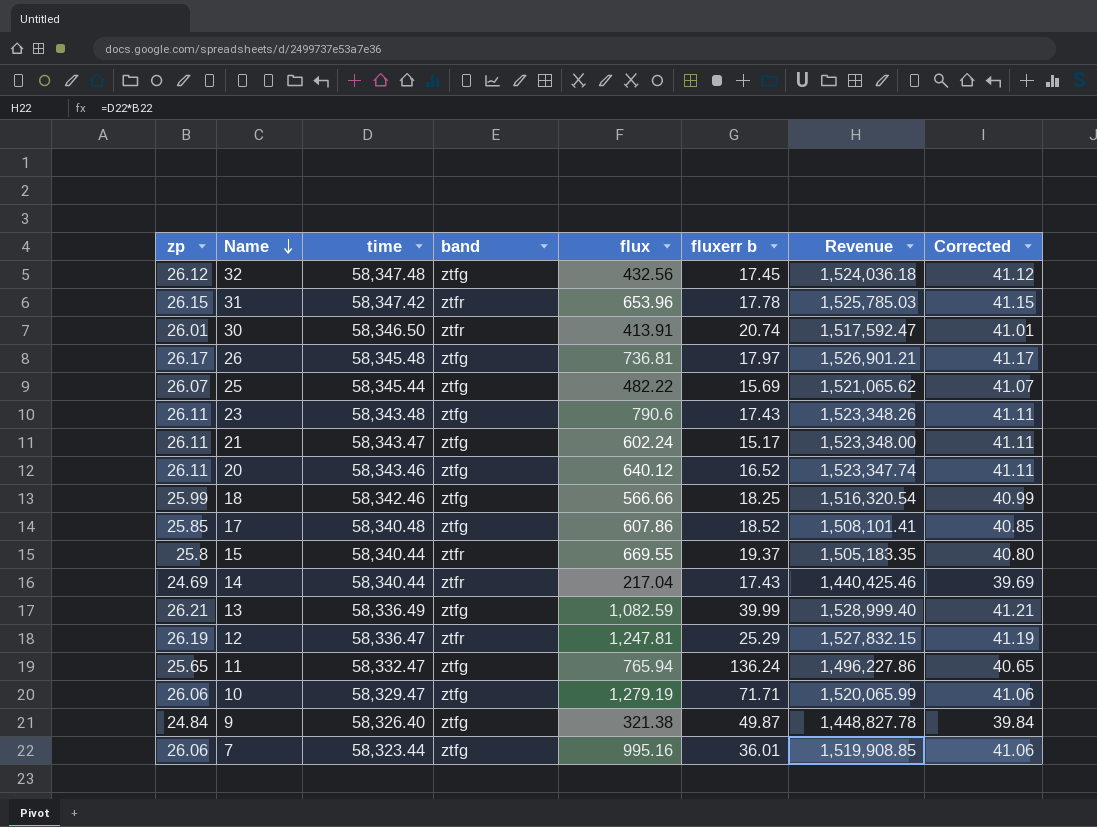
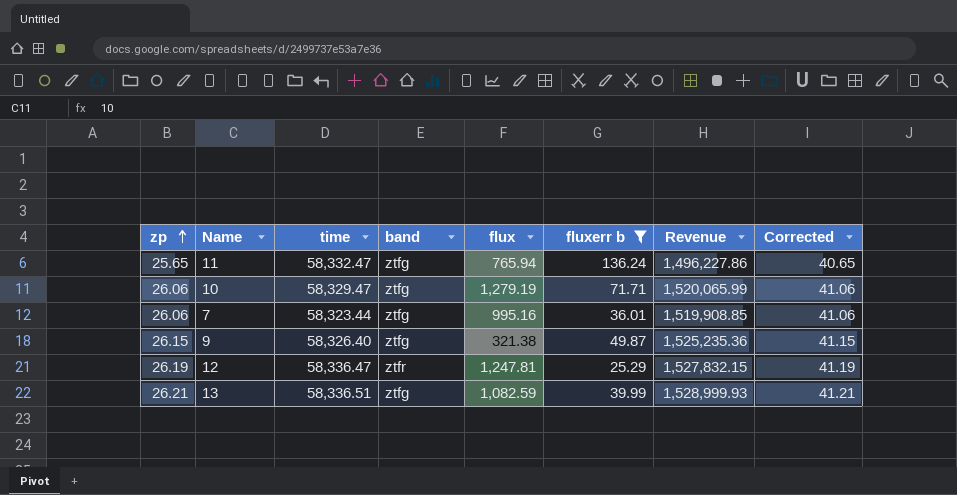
filter: none -> fluxerr b >= 25.29
row order: Name descending -> zp ascending
9 | zp: 24.84 -> 26.15
9 | Revenue: 1,448,827.78 -> 1,525,235.36
9 | Corrected: 39.84 -> 41.15
13 | time: 58,336.49 -> 58,336.51
13 | Revenue: 1,528,999.40 -> 1,528,999.93

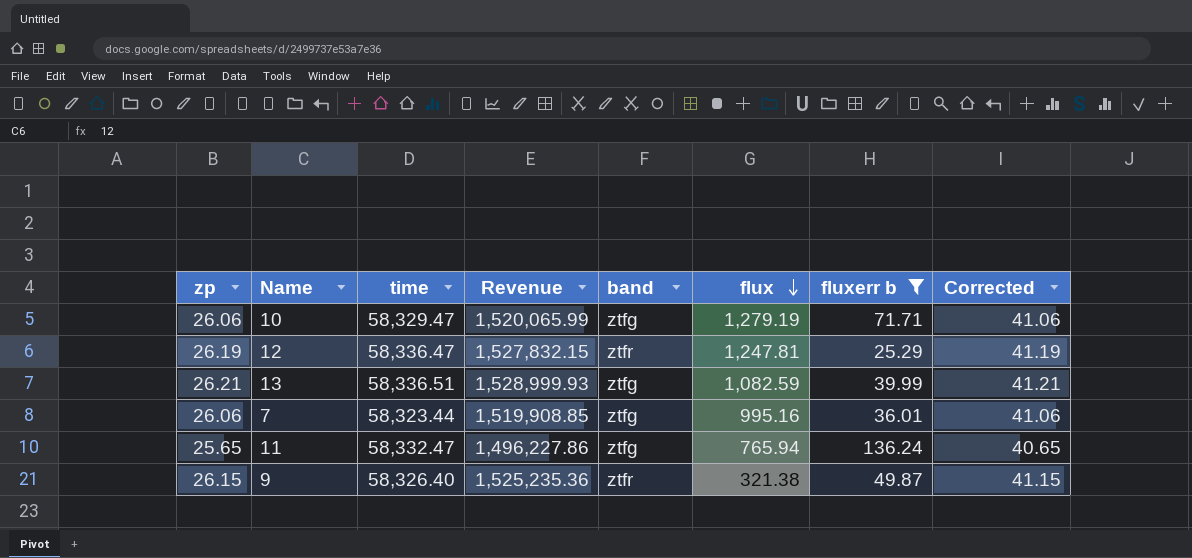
row order: zp ascending -> flux descending
column Revenue | position: 7 -> 4
9 | band: ztfg -> ztfr

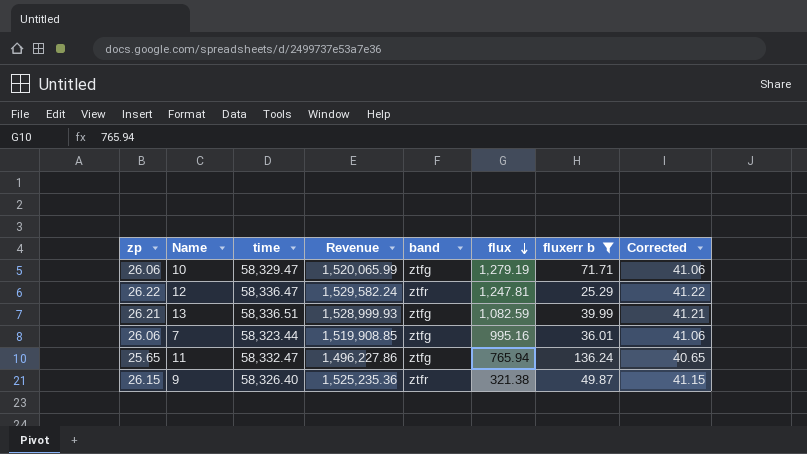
12 | zp: 26.19 -> 26.22
12 | Revenue: 1,527,832.15 -> 1,529,582.24
12 | Corrected: 41.19 -> 41.22

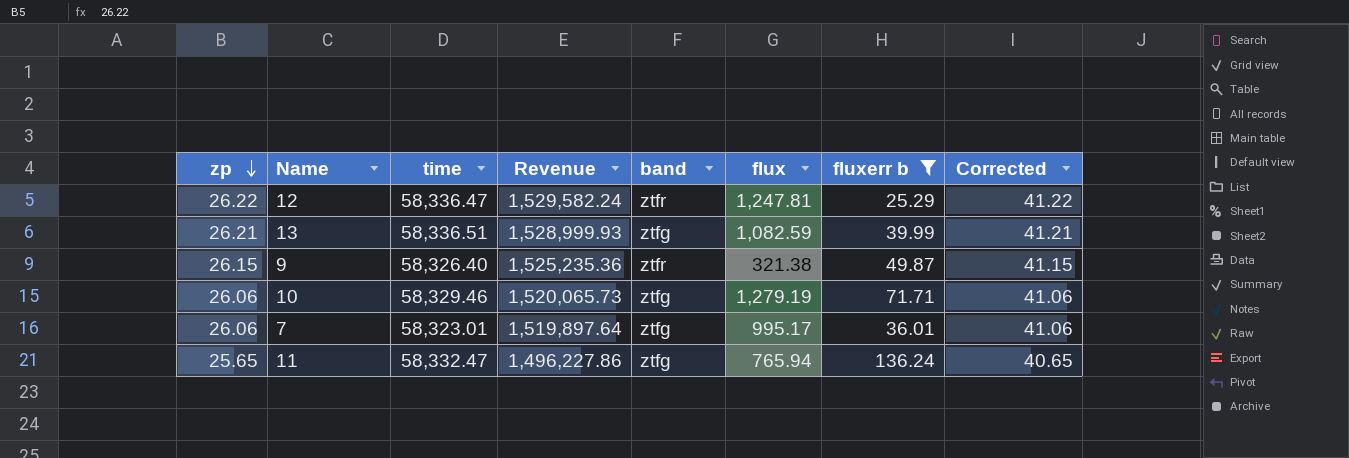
row order: flux descending -> zp descending
10 | time: 58,329.47 -> 58,329.46
10 | Revenue: 1,520,065.99 -> 1,520,065.73
7 | time: 58,323.44 -> 58,323.01
7 | Revenue: 1,519,908.85 -> 1,519,897.64
7 | flux: 995.16 -> 995.17

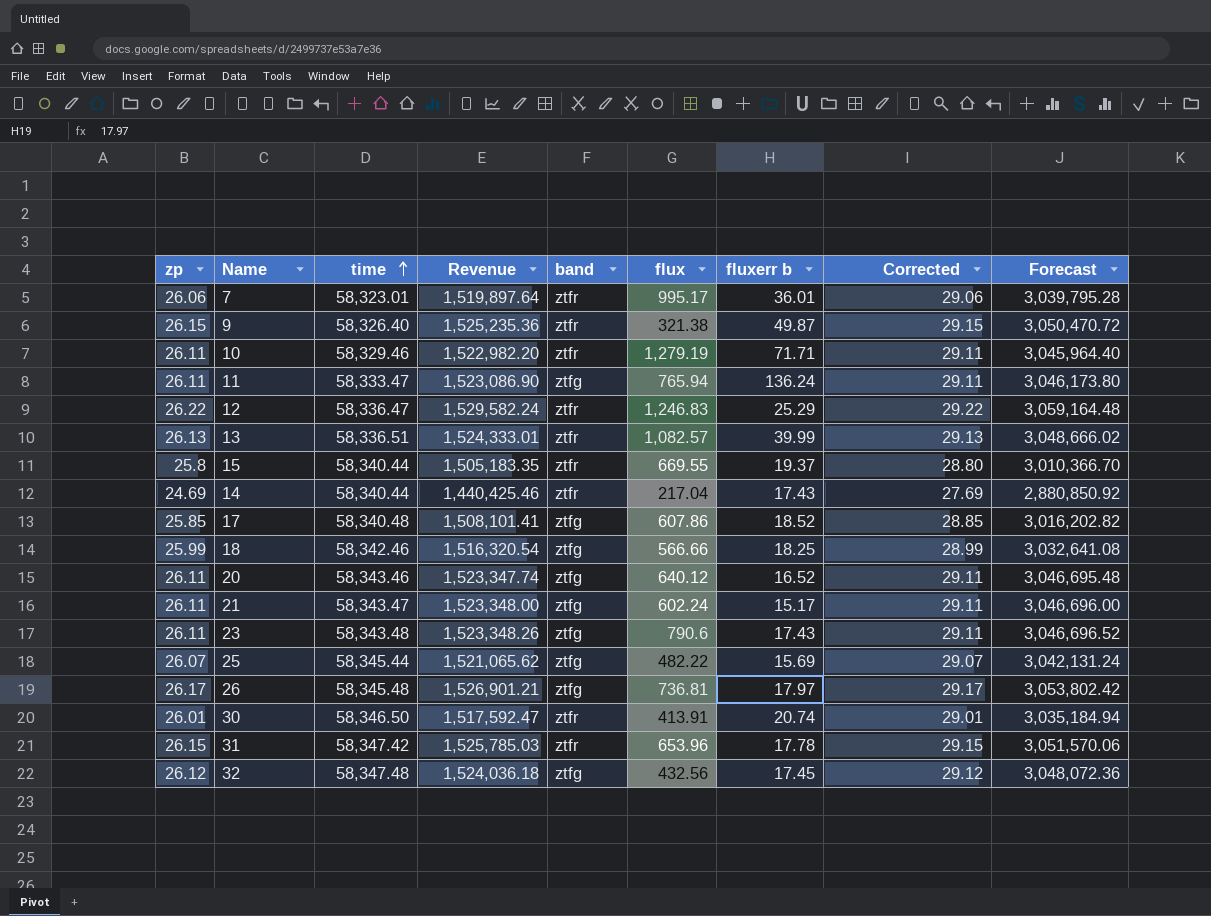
filter: fluxerr b >= 25.29 -> none
row order: zp descending -> time ascending
column Corrected | formula: [zp] + 15 -> [zp] + 3
column Forecast | formula: none -> [Revenue] * 2
7 | band: ztfg -> ztfr
10 | zp: 26.06 -> 26.11
10 | Revenue: 1,520,065.73 -> 1,522,982.20
10 | band: ztfg -> ztfr
11 | zp: 25.65 -> 26.11
11 | time: 58,332.47 -> 58,333.47
11 | Revenue: 1,496,227.86 -> 1,523,086.90
12 | flux: 1,247.81 -> 1,246.83
13 | zp: 26.21 -> 26.13
13 | Revenue: 1,528,999.93 -> 1,524,333.01
13 | band: ztfg -> ztfr
13 | flux: 1,082.59 -> 1,082.57

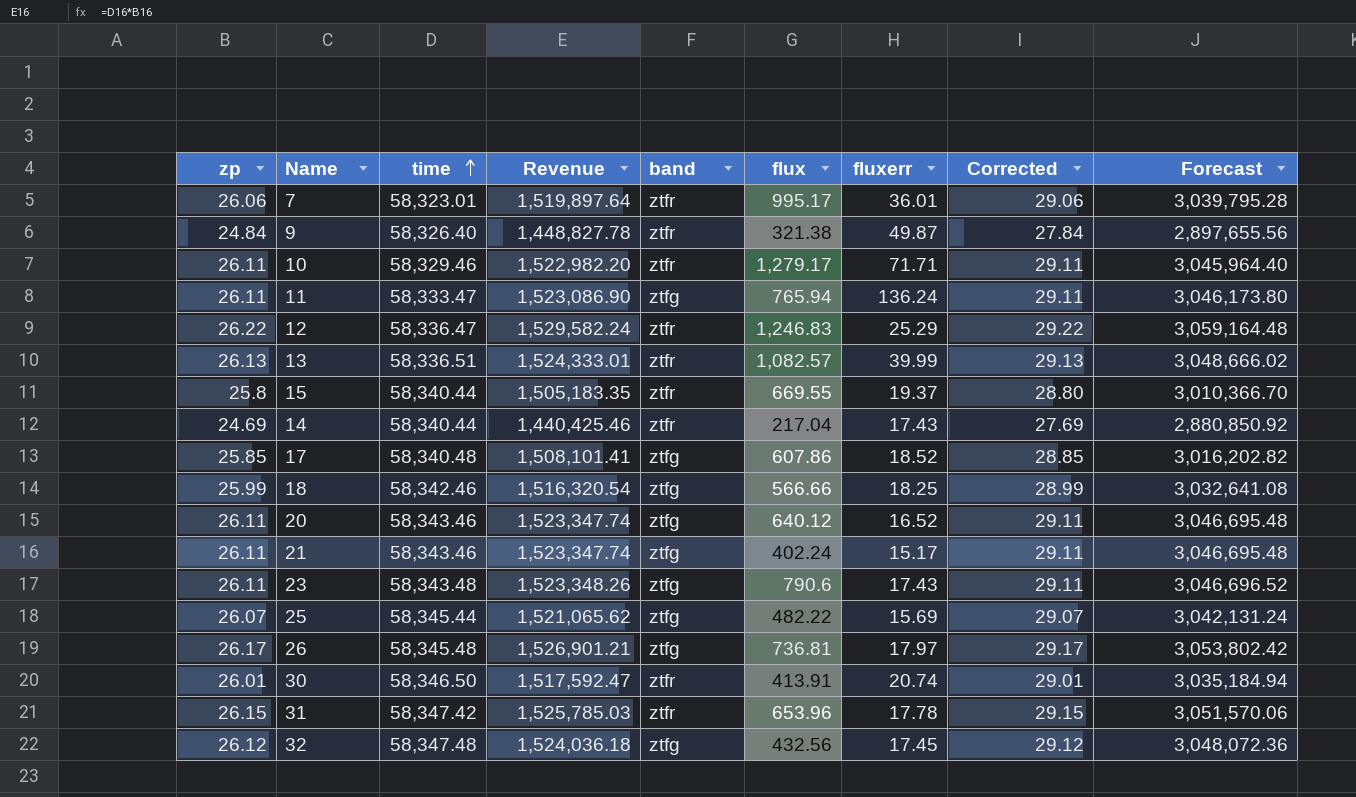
column name: fluxerr b -> fluxerr
9 | zp: 26.15 -> 24.84
9 | Revenue: 1,525,235.36 -> 1,448,827.78
9 | Corrected: 29.15 -> 27.84
9 | Forecast: 3,050,470.72 -> 2,897,655.56
10 | flux: 1,279.19 -> 1,279.17
21 | time: 58,343.47 -> 58,343.46
21 | Revenue: 1,523,348.00 -> 1,523,347.74
21 | flux: 602.24 -> 402.24
21 | Forecast: 3,046,696.00 -> 3,046,695.48

